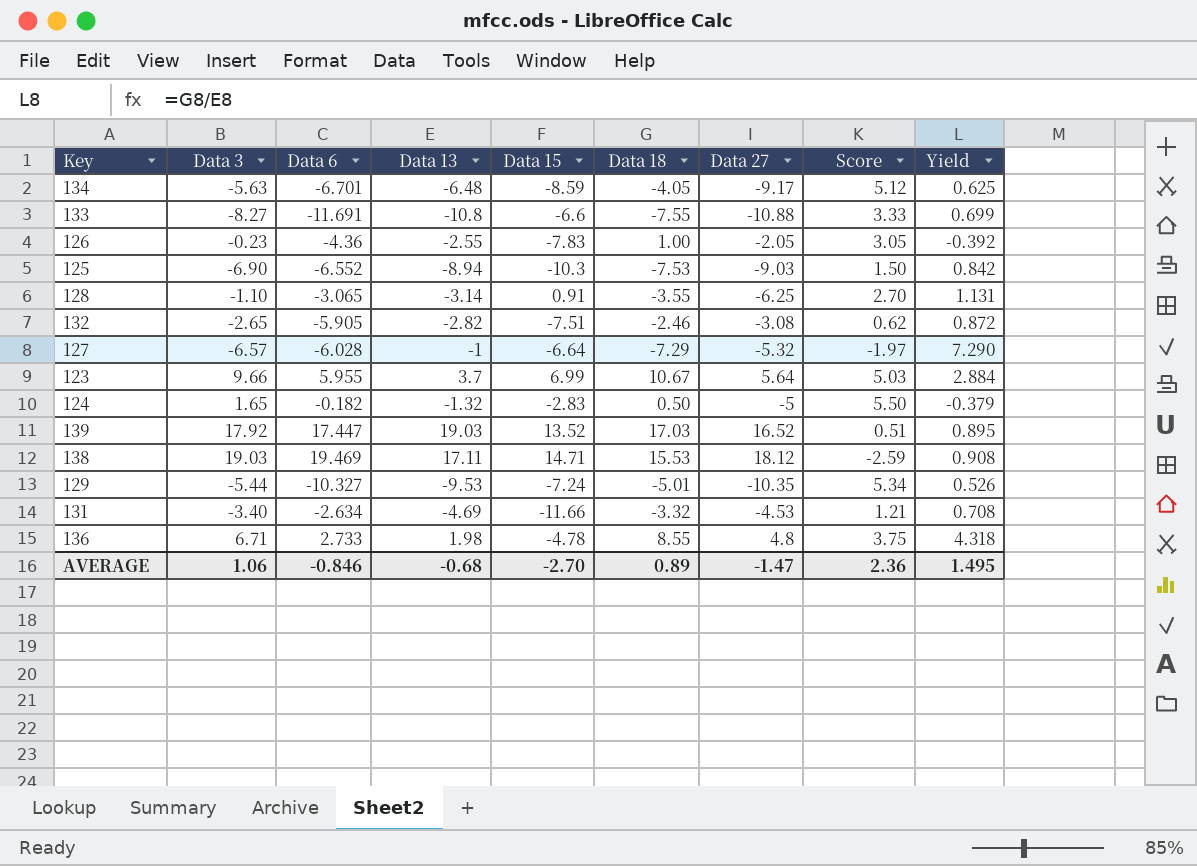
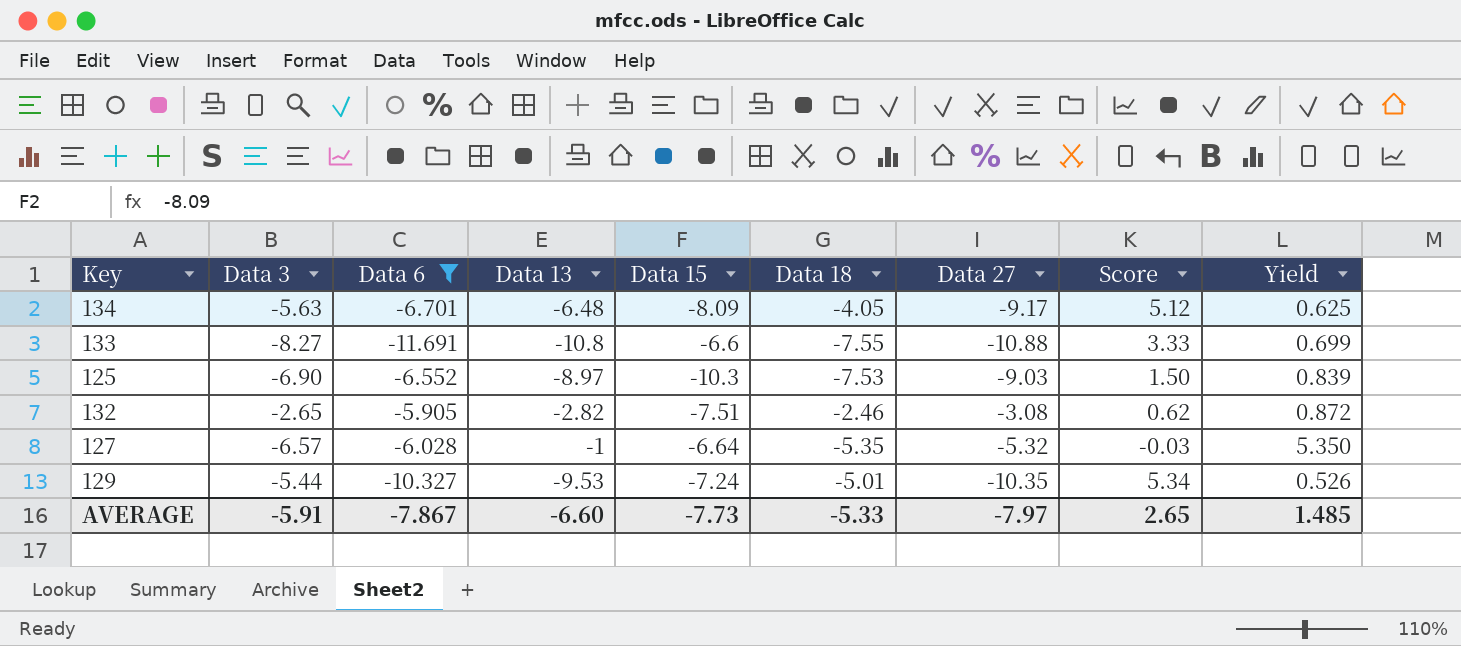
filter: none -> Data 6 <= -5.905
134 | Data 15: -8.59 -> -8.09
125 | Data 13: -8.94 -> -8.97
125 | Yield: 0.842 -> 0.839
127 | Data 18: -7.29 -> -5.35
127 | Score: -1.97 -> -0.03
127 | Yield: 7.290 -> 5.350
AVERAGE | Data 3: 1.06 -> -5.91
AVERAGE | Data 6: -0.846 -> -7.867
AVERAGE | Data 13: -0.68 -> -6.60
AVERAGE | Data 15: -2.70 -> -7.73
AVERAGE | Data 18: 0.89 -> -5.33
AVERAGE | Data 27: -1.47 -> -7.97
AVERAGE | Score: 2.36 -> 2.65
AVERAGE | Yield: 1.495 -> 1.485

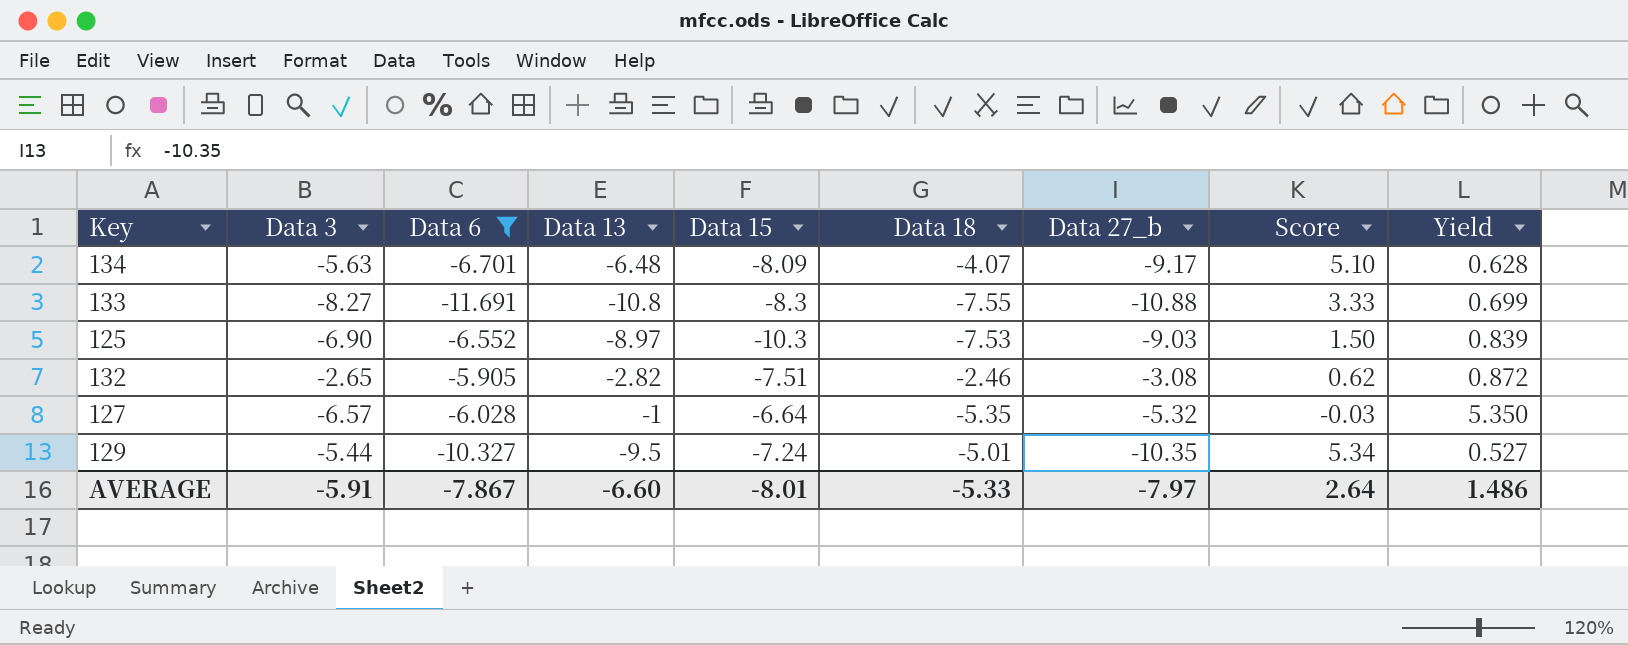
column name: Data 27 -> Data 27_b
134 | Data 18: -4.05 -> -4.07
134 | Score: 5.12 -> 5.10
134 | Yield: 0.625 -> 0.628
133 | Data 15: -6.6 -> -8.3
129 | Data 13: -9.53 -> -9.5
129 | Yield: 0.526 -> 0.527
AVERAGE | Data 15: -7.73 -> -8.01
AVERAGE | Score: 2.65 -> 2.64
AVERAGE | Yield: 1.485 -> 1.486

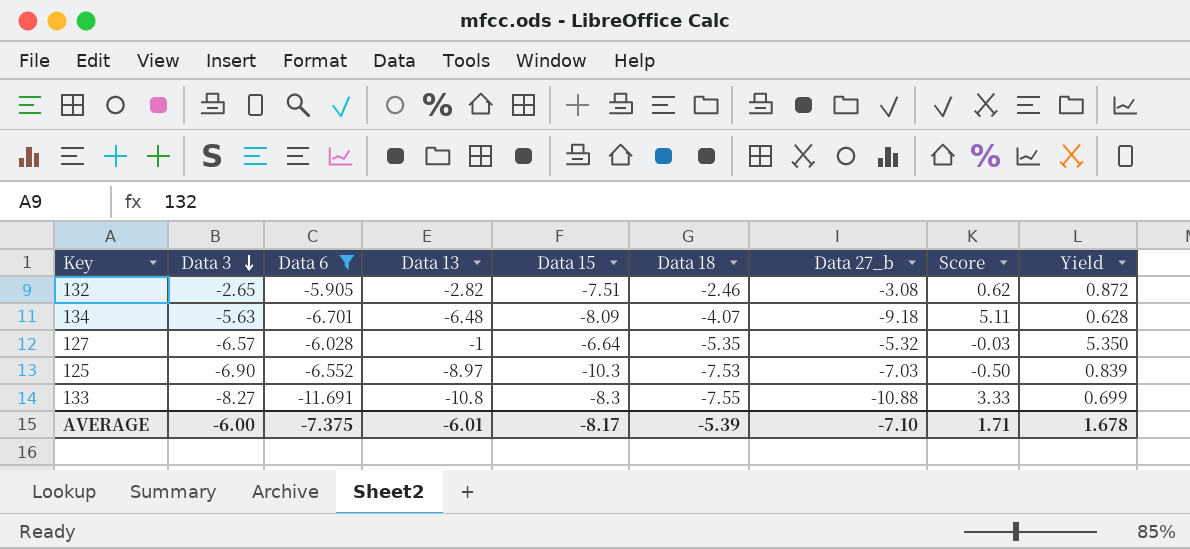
row order: none -> Data 3 descending
row 129: -5.44 | -10.327 | -9.5 | -7.24 | -5.01 | -10.35 | 5.34 | 0.527 -> none
134 | Data 27_b: -9.17 -> -9.18
134 | Score: 5.10 -> 5.11
125 | Data 27_b: -9.03 -> -7.03
125 | Score: 1.50 -> -0.50
AVERAGE | Data 3: -5.91 -> -6.00
AVERAGE | Data 6: -7.867 -> -7.375
AVERAGE | Data 13: -6.60 -> -6.01
AVERAGE | Data 15: -8.01 -> -8.17
AVERAGE | Data 18: -5.33 -> -5.39
AVERAGE | Data 27_b: -7.97 -> -7.10
AVERAGE | Score: 2.64 -> 1.71
AVERAGE | Yield: 1.486 -> 1.678

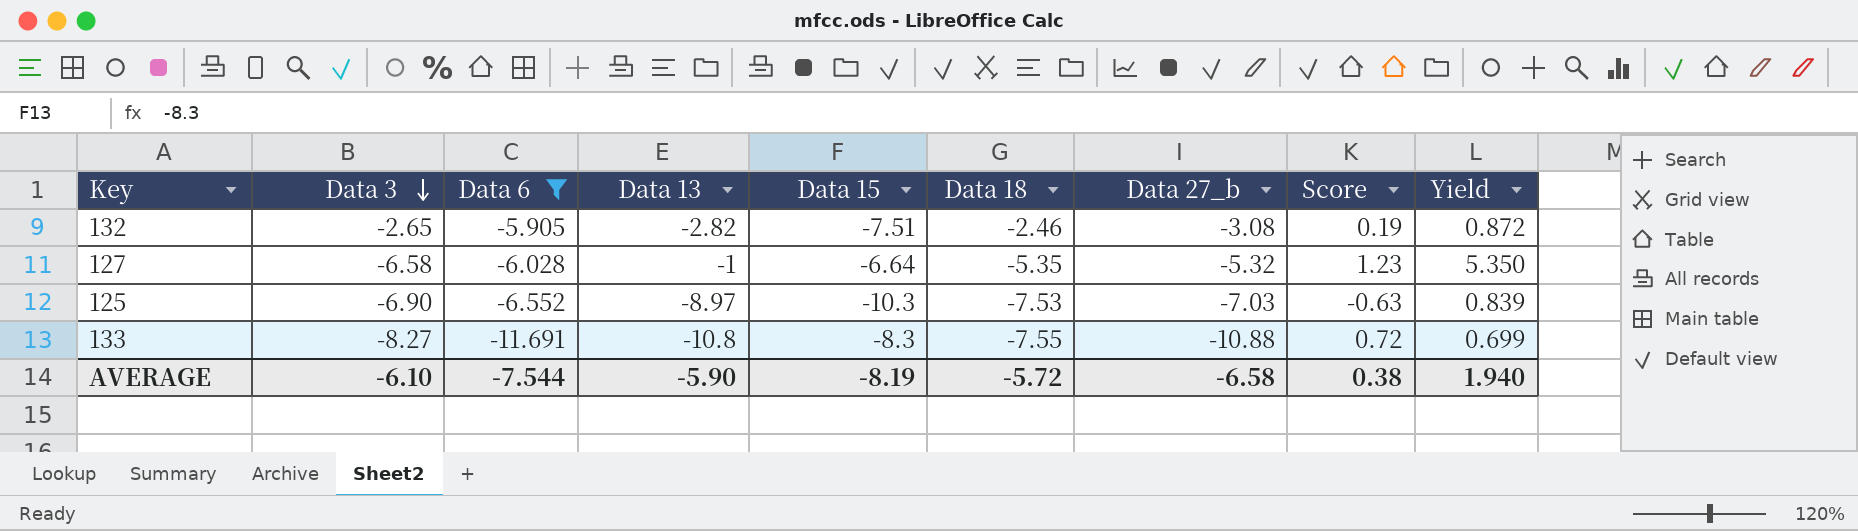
column Score | formula: [Data 18] - [Data 27_b] -> [Data 18] - [Data 3]
row 134: -5.63 | -6.701 | -6.48 | -8.09 | -4.07 | -9.18 | 5.11 | 0.628 -> none
127 | Data 3: -6.57 -> -6.58
AVERAGE | Data 3: -6.00 -> -6.10
AVERAGE | Data 6: -7.375 -> -7.544
AVERAGE | Data 13: -6.01 -> -5.90
AVERAGE | Data 15: -8.17 -> -8.19
AVERAGE | Data 18: -5.39 -> -5.72
AVERAGE | Data 27_b: -7.10 -> -6.58
AVERAGE | Score: 1.71 -> 0.38
AVERAGE | Yield: 1.678 -> 1.940

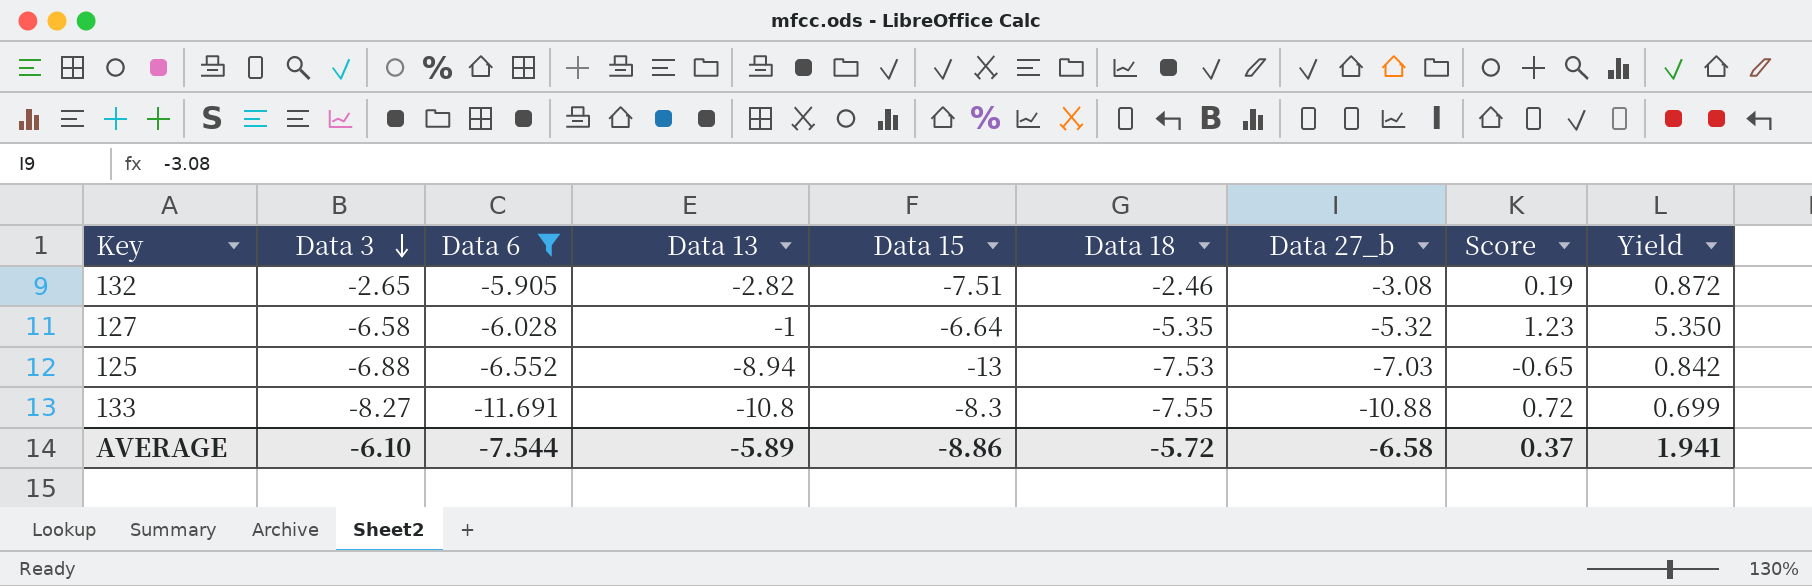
125 | Data 3: -6.90 -> -6.88
125 | Data 13: -8.97 -> -8.94
125 | Data 15: -10.3 -> -13
125 | Score: -0.63 -> -0.65
125 | Yield: 0.839 -> 0.842
AVERAGE | Data 13: -5.90 -> -5.89
AVERAGE | Data 15: -8.19 -> -8.86
AVERAGE | Score: 0.38 -> 0.37
AVERAGE | Yield: 1.940 -> 1.941

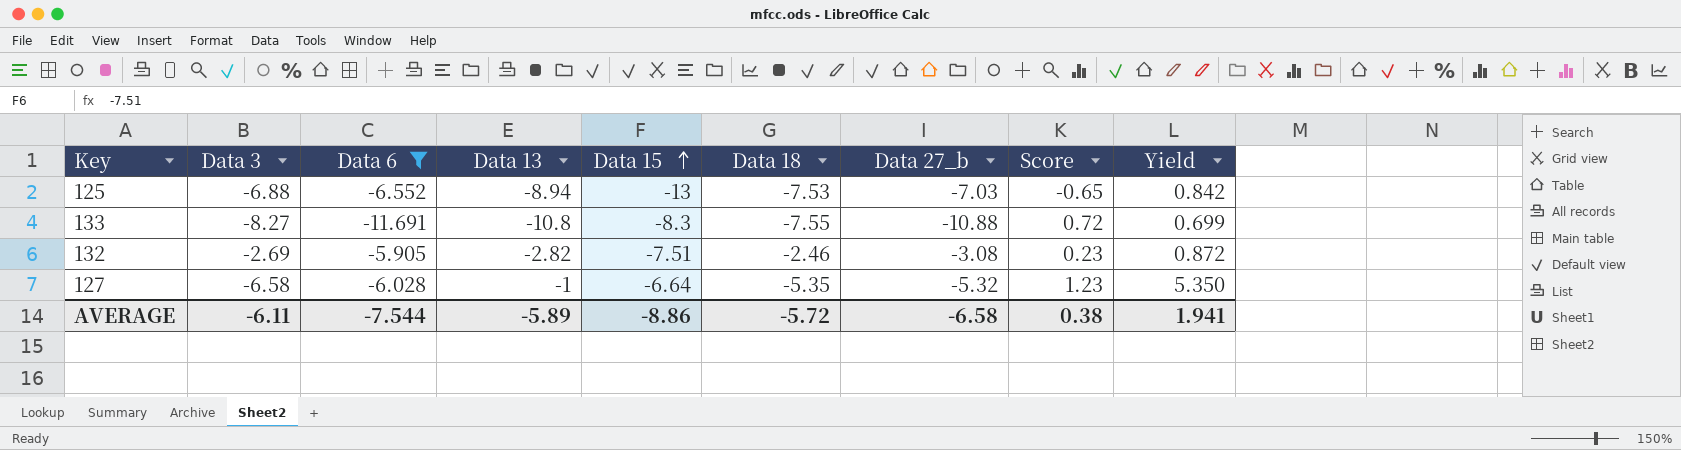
row order: Data 3 descending -> Data 15 ascending
132 | Data 3: -2.65 -> -2.69
132 | Score: 0.19 -> 0.23
AVERAGE | Data 3: -6.10 -> -6.11
AVERAGE | Score: 0.37 -> 0.38

